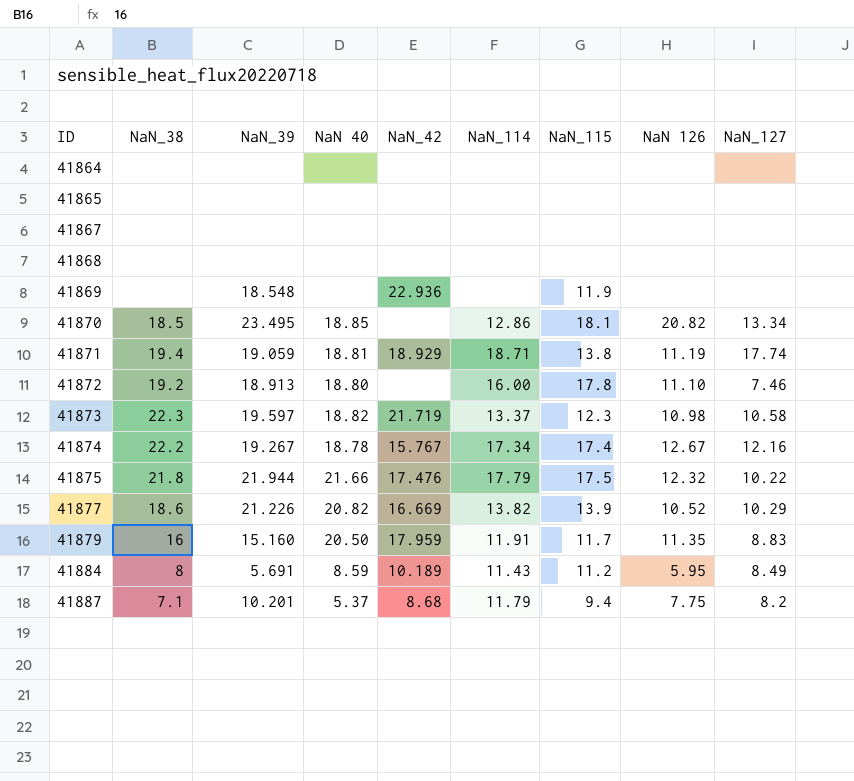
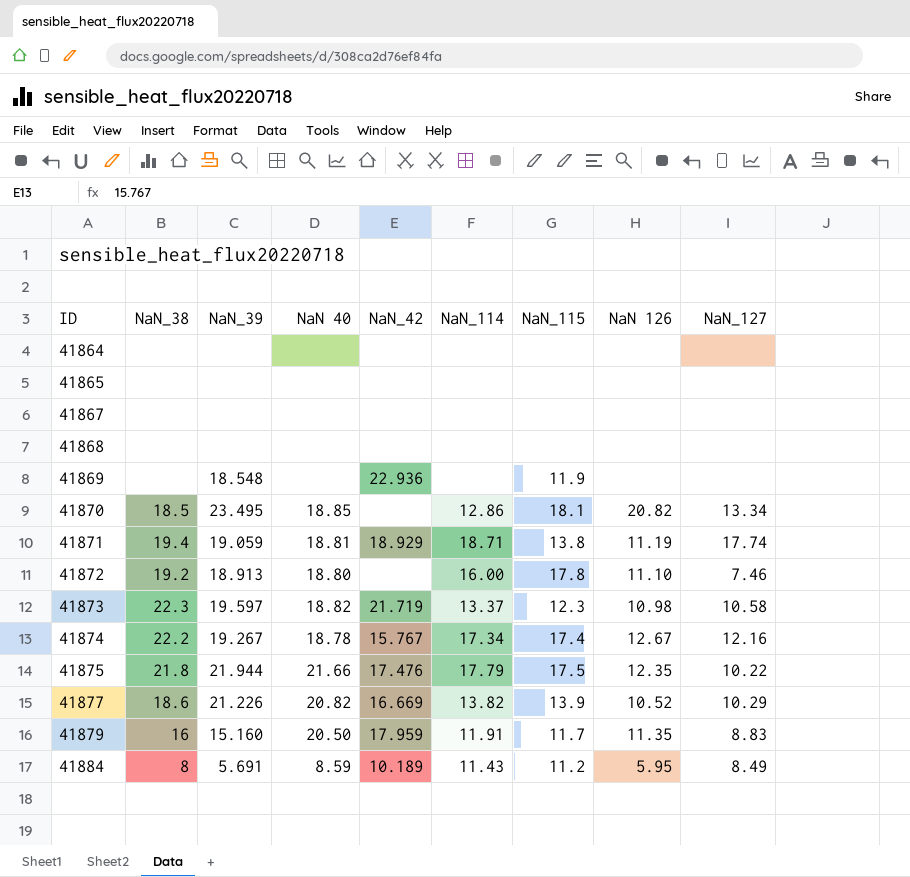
row 41887: 7.1 | 10.201 | 5.37 | 8.68 | 11.79 | 9.4 | 7.75 | 8.2 -> none
41875 | NaN 126: 12.32 -> 12.35

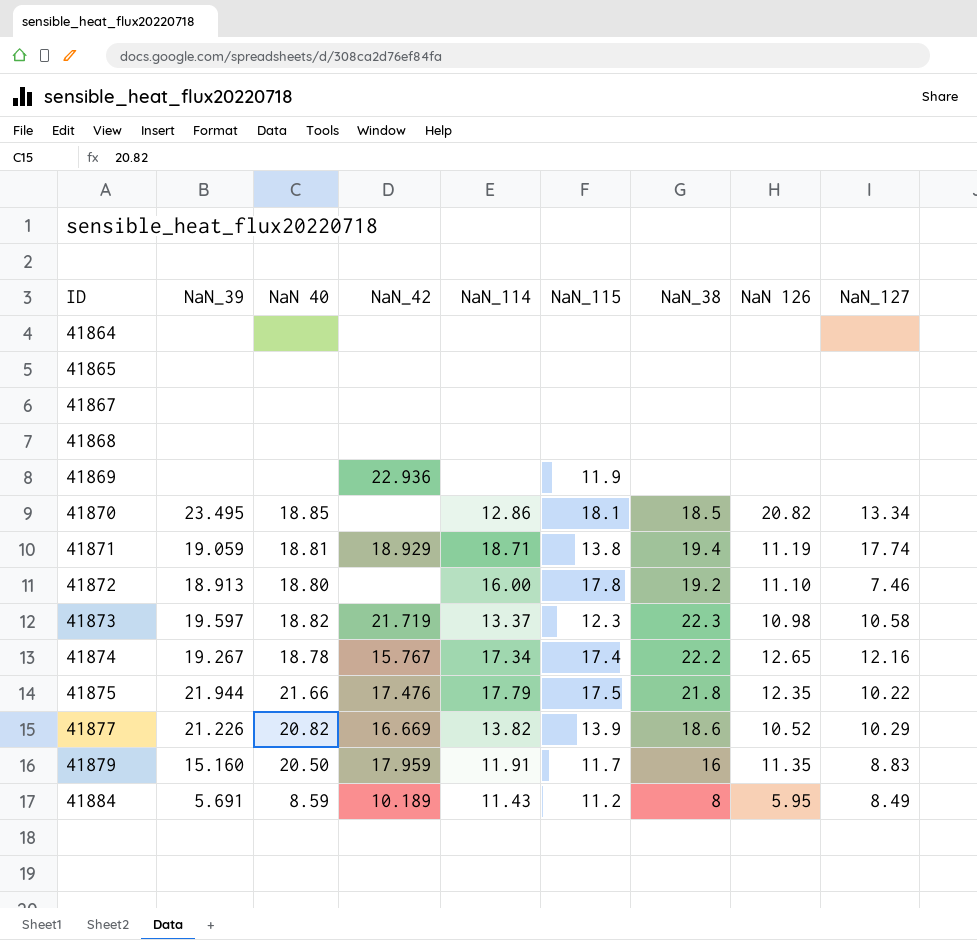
column NaN_38 | position: 2 -> 7
41869 | NaN_39: 18.548 -> none
41874 | NaN 126: 12.67 -> 12.65

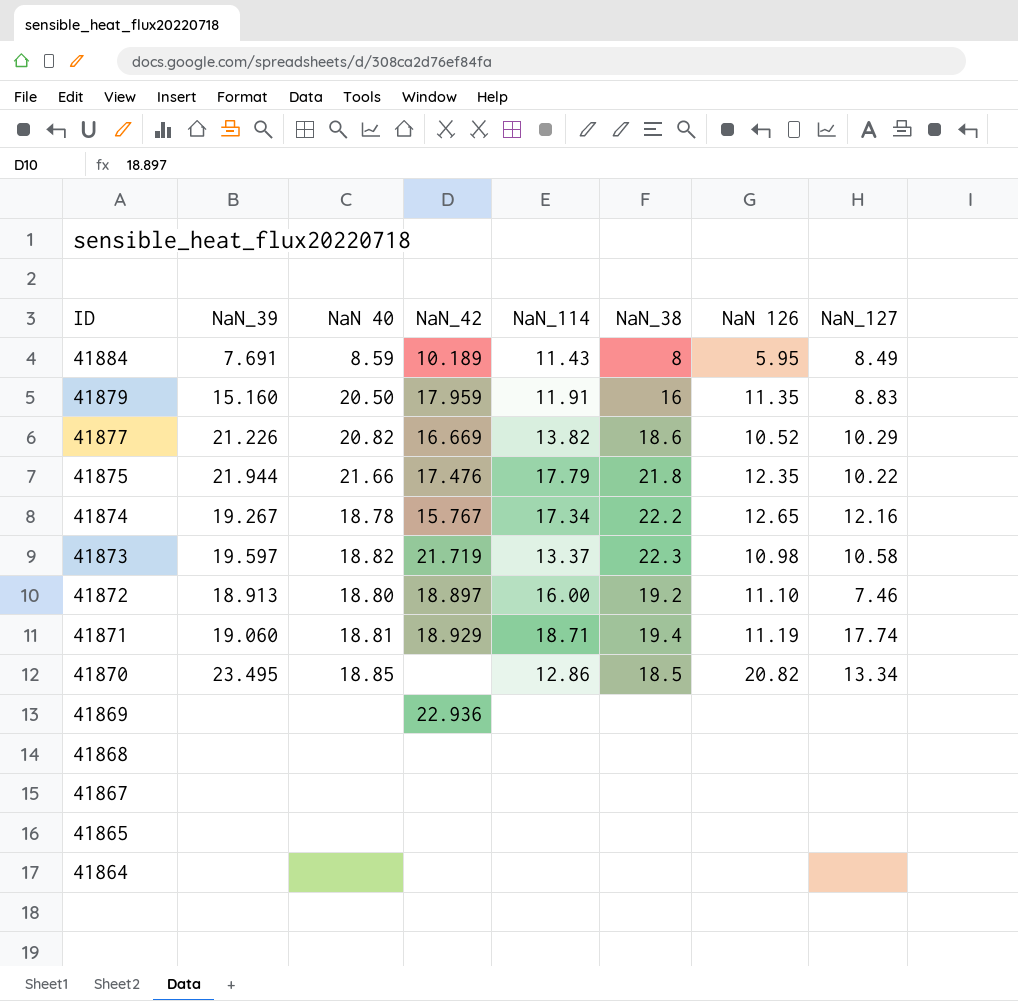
row order: ID ascending -> ID descending
column NaN_115 | position: 6 -> none
41884 | NaN_39: 5.691 -> 7.691
41872 | NaN_42: none -> 18.897
41871 | NaN_39: 19.059 -> 19.060

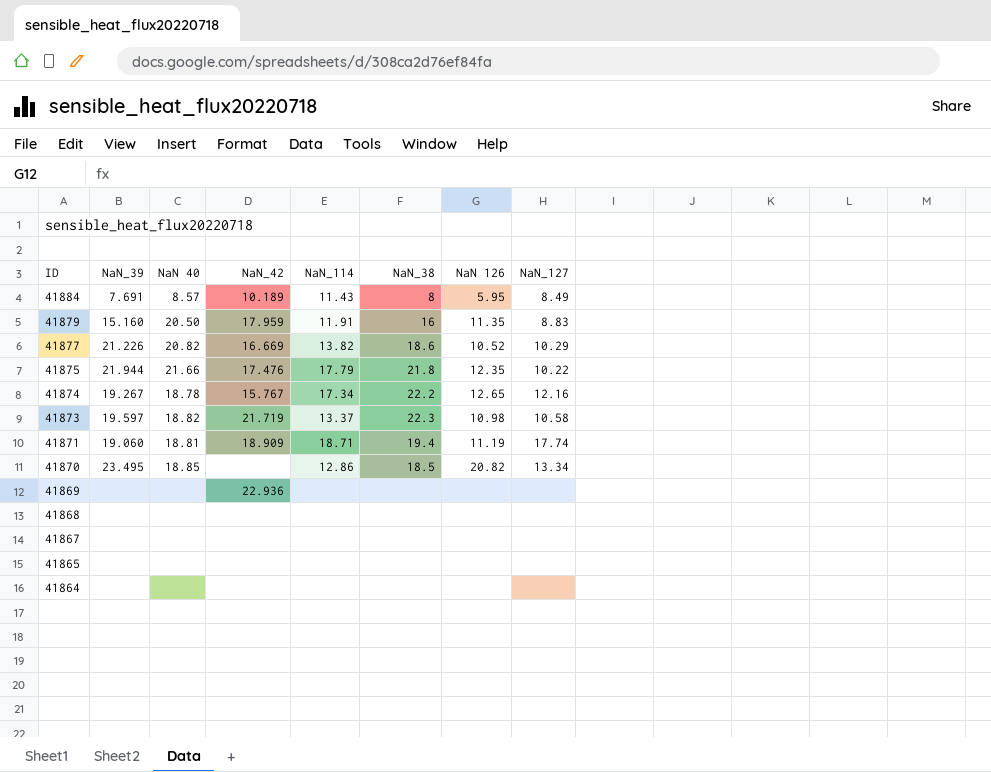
row 41872: 18.913 | 18.80 | 18.897 | 16.00 | 19.2 | 11.10 | 7.46 -> none
41884 | NaN 40: 8.59 -> 8.57
41871 | NaN_42: 18.929 -> 18.909

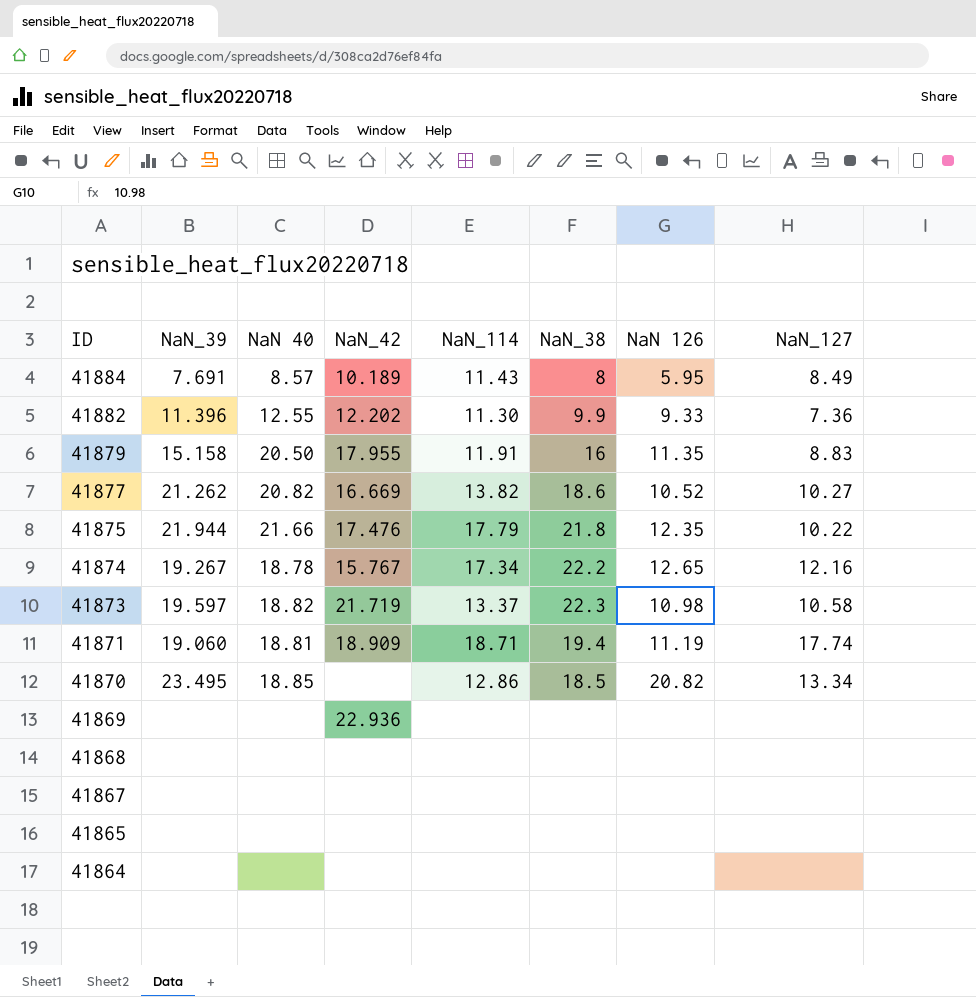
row 41882: none -> 11.396 | 12.55 | 12.202 | 11.30 | 9.9 | 9.33 | 7.36
41879 | NaN_39: 15.160 -> 15.158
41879 | NaN_42: 17.959 -> 17.955
41877 | NaN_39: 21.226 -> 21.262
41877 | NaN_127: 10.29 -> 10.27

